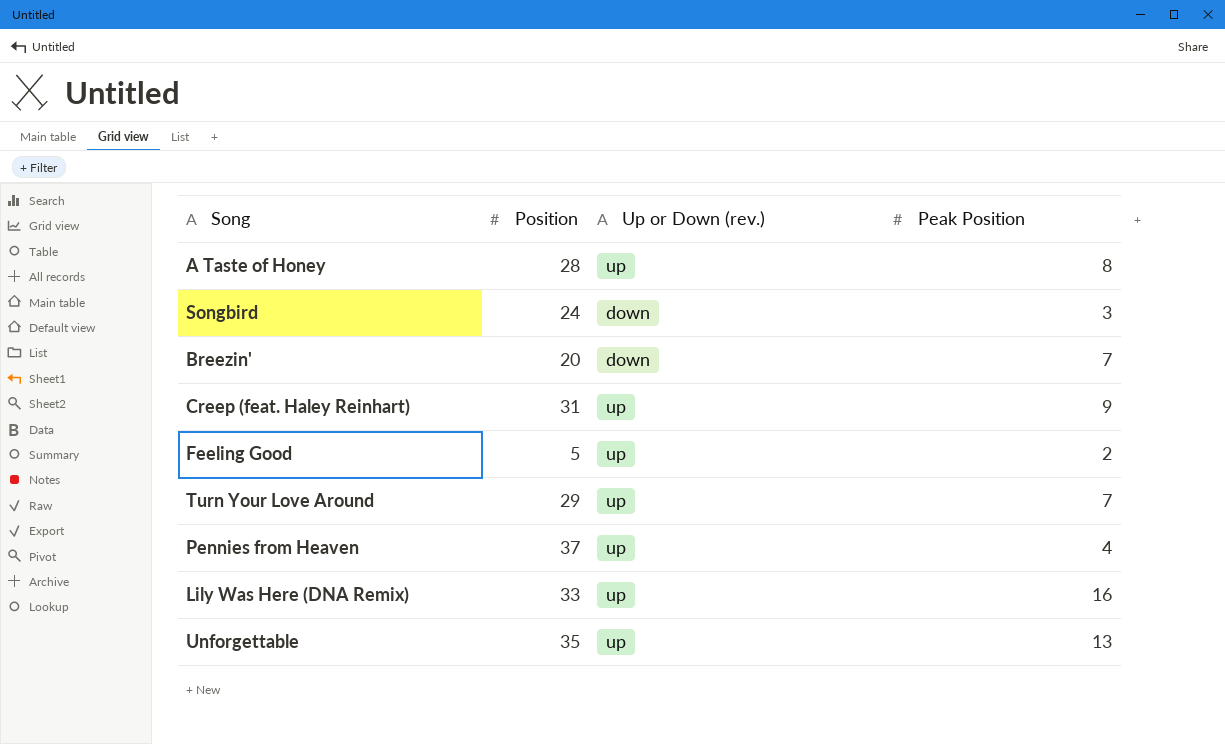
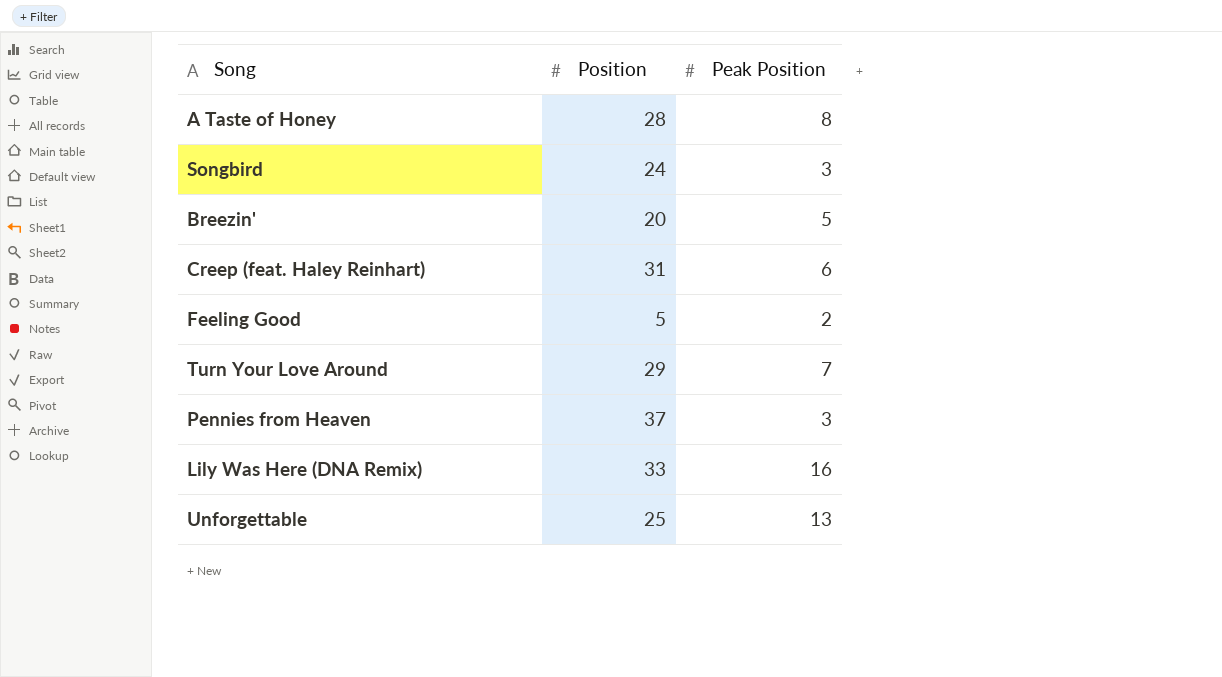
column Up or Down (rev.) | position: 3 -> none
Breezin' | Peak Position: 7 -> 5
Creep (feat. Haley Reinhart) | Peak Position: 9 -> 6
Pennies from Heaven | Peak Position: 4 -> 3
Unforgettable | Position: 35 -> 25

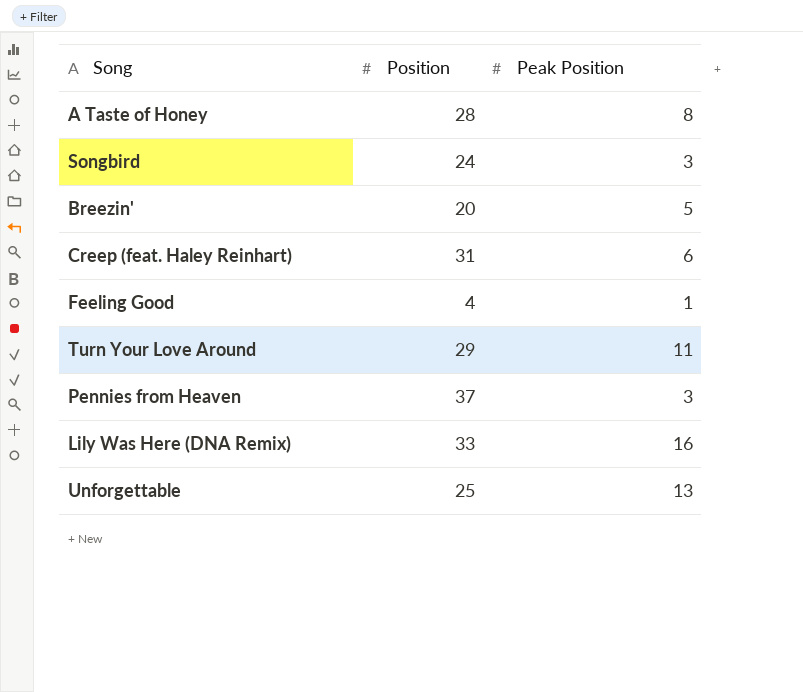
Feeling Good | Position: 5 -> 4
Feeling Good | Peak Position: 2 -> 1
Turn Your Love Around | Peak Position: 7 -> 11

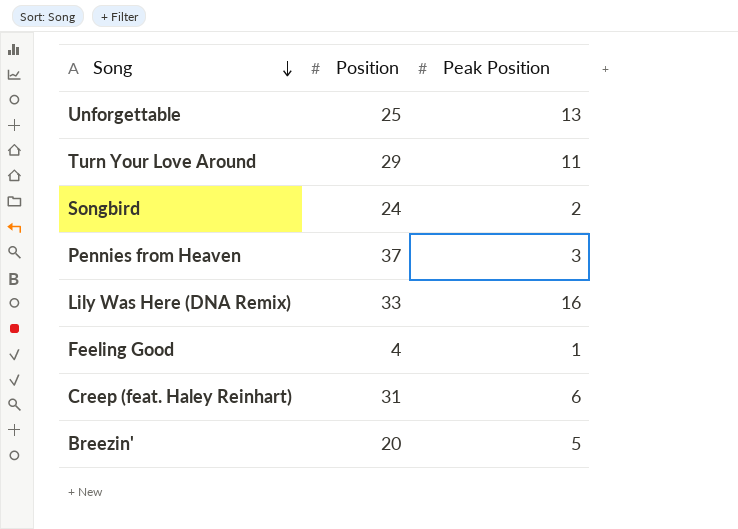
row order: none -> Song descending
row A Taste of Honey: 28 | 8 -> none
Songbird | Peak Position: 3 -> 2

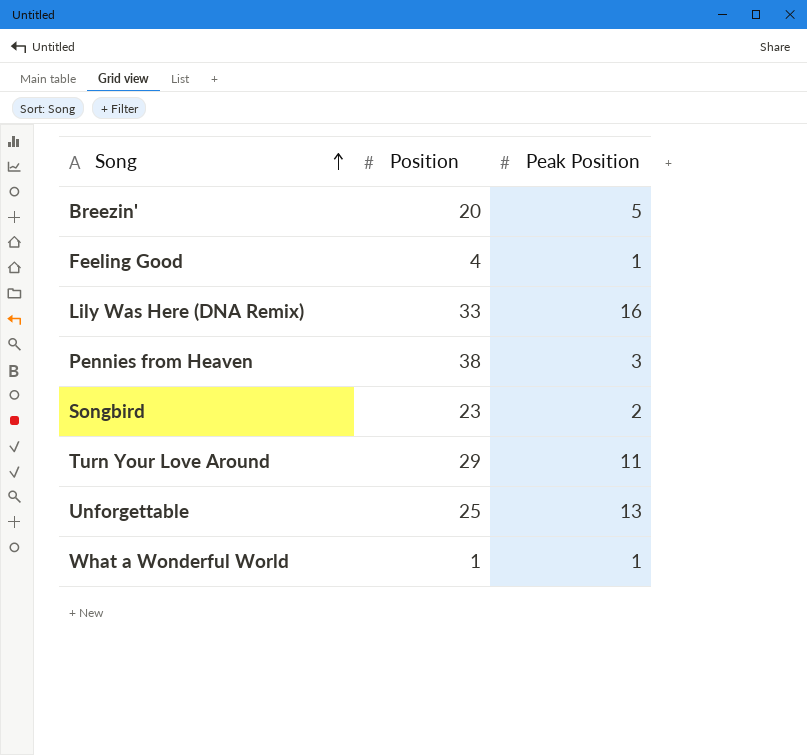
row order: Song descending -> Song ascending
row Creep (feat. Haley Reinhart): 31 | 6 -> none
Pennies from Heaven | Position: 37 -> 38
Songbird | Position: 24 -> 23
row What a Wonderful World: none -> 1 | 1

